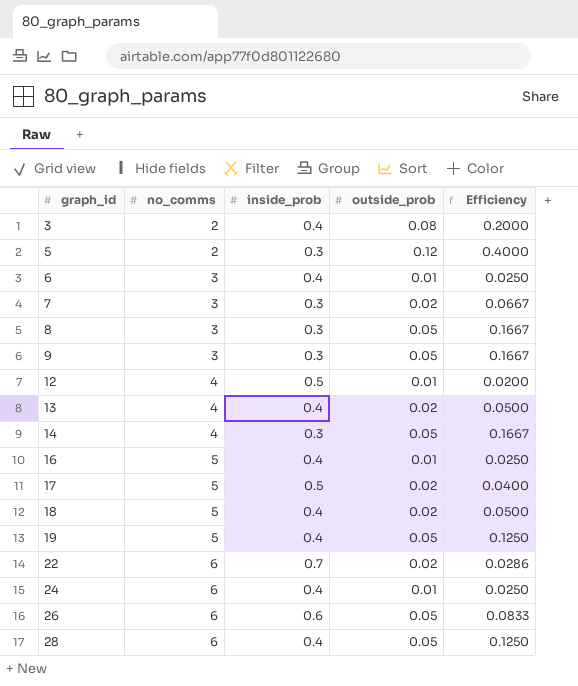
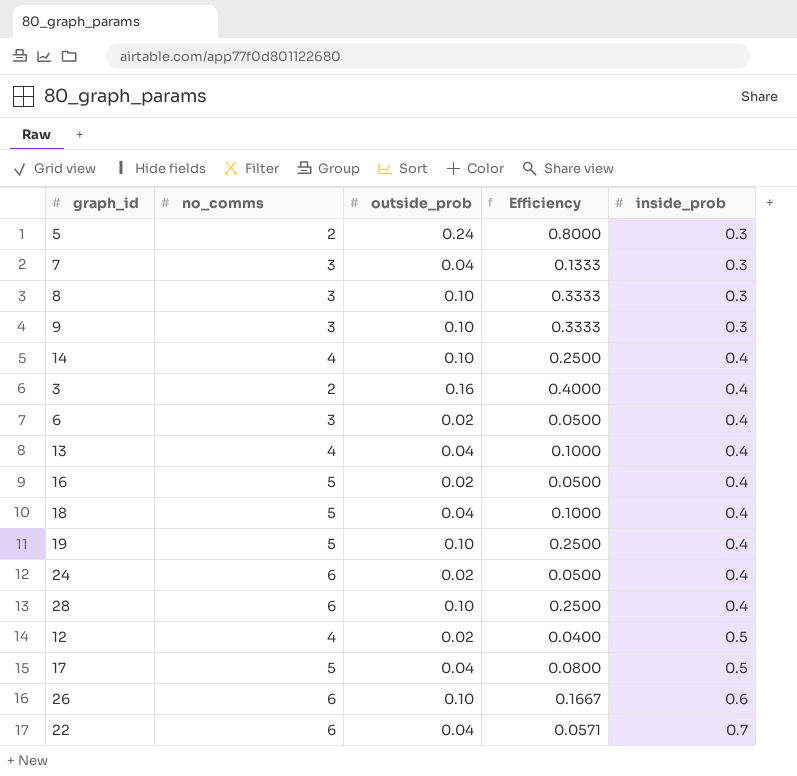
row order: graph_id ascending -> inside_prob ascending
column inside_prob | position: 3 -> 5
5 | outside_prob: 0.12 -> 0.24
5 | Efficiency: 0.4000 -> 0.8000
7 | outside_prob: 0.02 -> 0.04
7 | Efficiency: 0.0667 -> 0.1333
8 | outside_prob: 0.05 -> 0.10
8 | Efficiency: 0.1667 -> 0.3333
9 | outside_prob: 0.05 -> 0.10
9 | Efficiency: 0.1667 -> 0.3333
14 | outside_prob: 0.05 -> 0.10
14 | Efficiency: 0.1667 -> 0.2500
14 | inside_prob: 0.3 -> 0.4
3 | outside_prob: 0.08 -> 0.16
3 | Efficiency: 0.2000 -> 0.4000
6 | outside_prob: 0.01 -> 0.02
6 | Efficiency: 0.0250 -> 0.0500
13 | outside_prob: 0.02 -> 0.04
13 | Efficiency: 0.0500 -> 0.1000
16 | outside_prob: 0.01 -> 0.02
16 | Efficiency: 0.0250 -> 0.0500
18 | outside_prob: 0.02 -> 0.04
18 | Efficiency: 0.0500 -> 0.1000
19 | outside_prob: 0.05 -> 0.10
19 | Efficiency: 0.1250 -> 0.2500
24 | outside_prob: 0.01 -> 0.02
24 | Efficiency: 0.0250 -> 0.0500
28 | outside_prob: 0.05 -> 0.10
28 | Efficiency: 0.1250 -> 0.2500
12 | outside_prob: 0.01 -> 0.02
12 | Efficiency: 0.0200 -> 0.0400
17 | outside_prob: 0.02 -> 0.04
17 | Efficiency: 0.0400 -> 0.0800
26 | outside_prob: 0.05 -> 0.10
26 | Efficiency: 0.0833 -> 0.1667
22 | outside_prob: 0.02 -> 0.04
22 | Efficiency: 0.0286 -> 0.0571

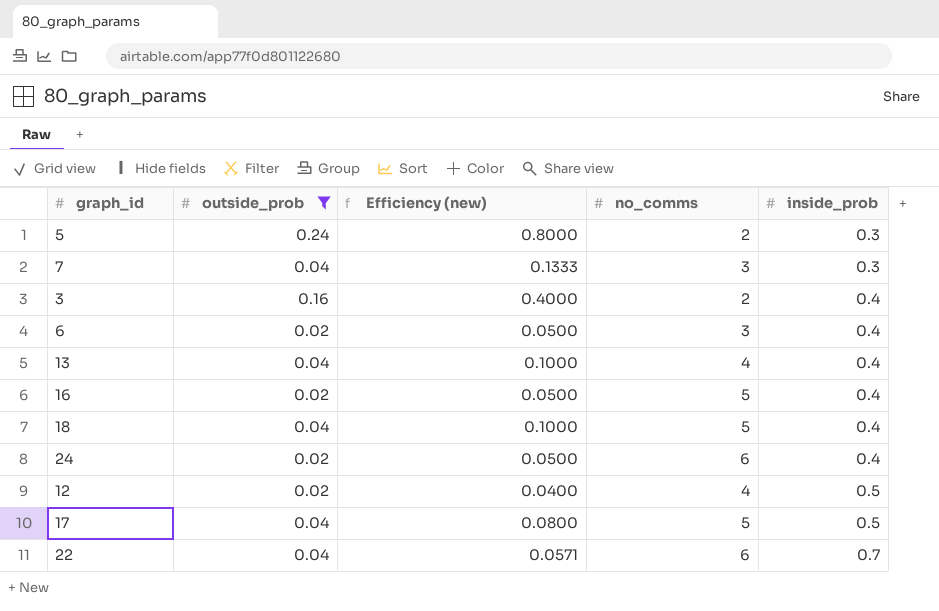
filter: none -> outside_prob != 0.10
column name: Efficiency -> Efficiency (new)
column no_comms | position: 2 -> 4

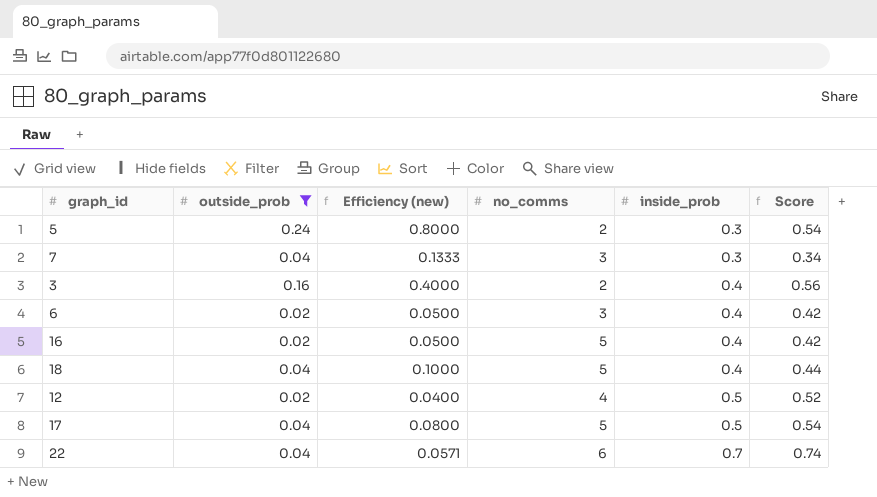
column Score | formula: none -> [outside_prob] + [inside_prob]
row 13: 0.04 | 0.1000 | 4 | 0.4 -> none
row 24: 0.02 | 0.0500 | 6 | 0.4 -> none

